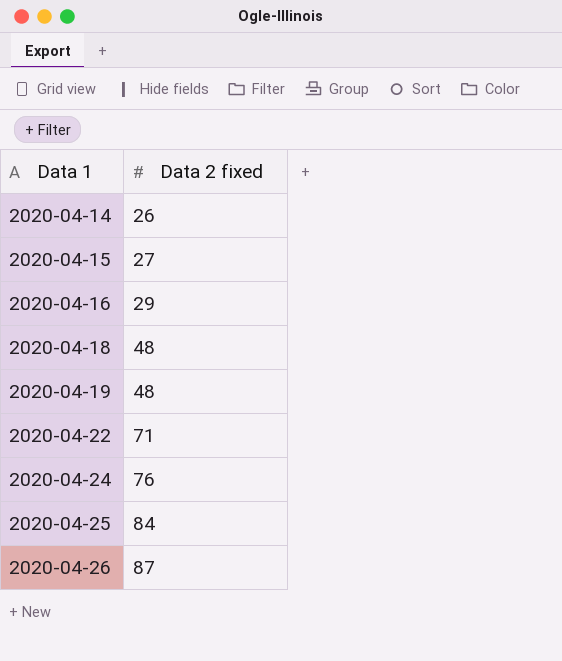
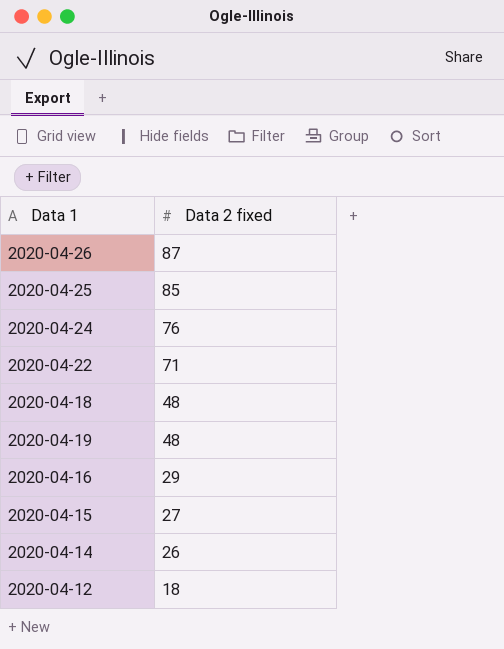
row order: Data 1 ascending -> Data 2 fixed descending
2020-04-25 | Data 2 fixed: 84 -> 85
row 2020-04-12: none -> 18

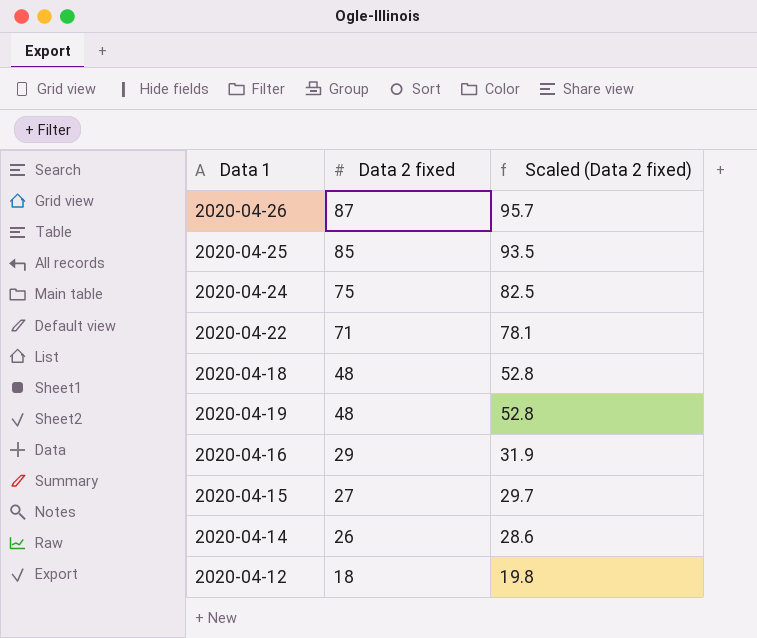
column Scaled (Data 2 fixed) | formula: none -> [Data 2 fixed] * 1.1
2020-04-24 | Data 2 fixed: 76 -> 75

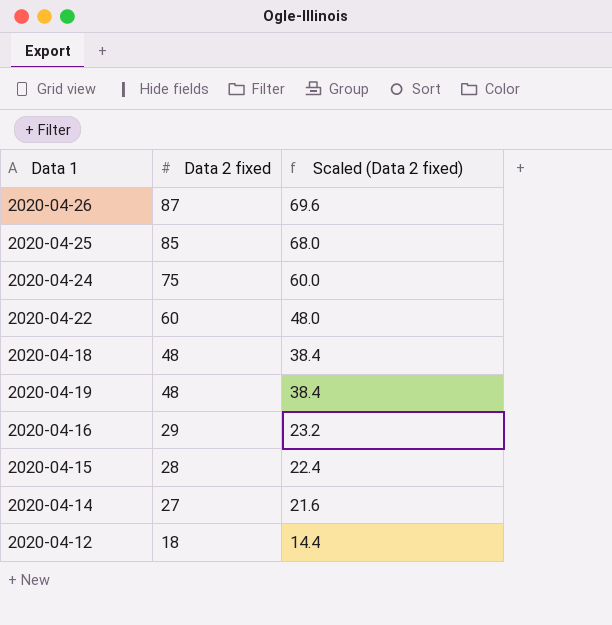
column Scaled (Data 2 fixed) | formula: [Data 2 fixed] * 1.1 -> [Data 2 fixed] * 0.8
2020-04-22 | Data 2 fixed: 71 -> 60
2020-04-15 | Data 2 fixed: 27 -> 28
2020-04-14 | Data 2 fixed: 26 -> 27

